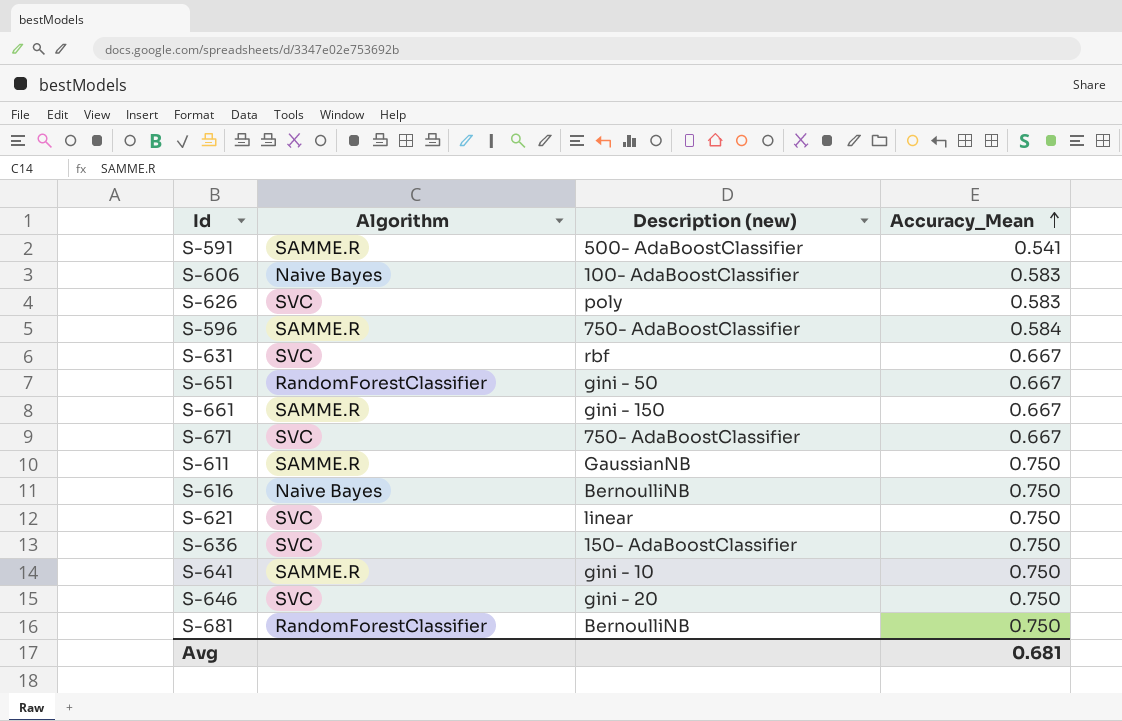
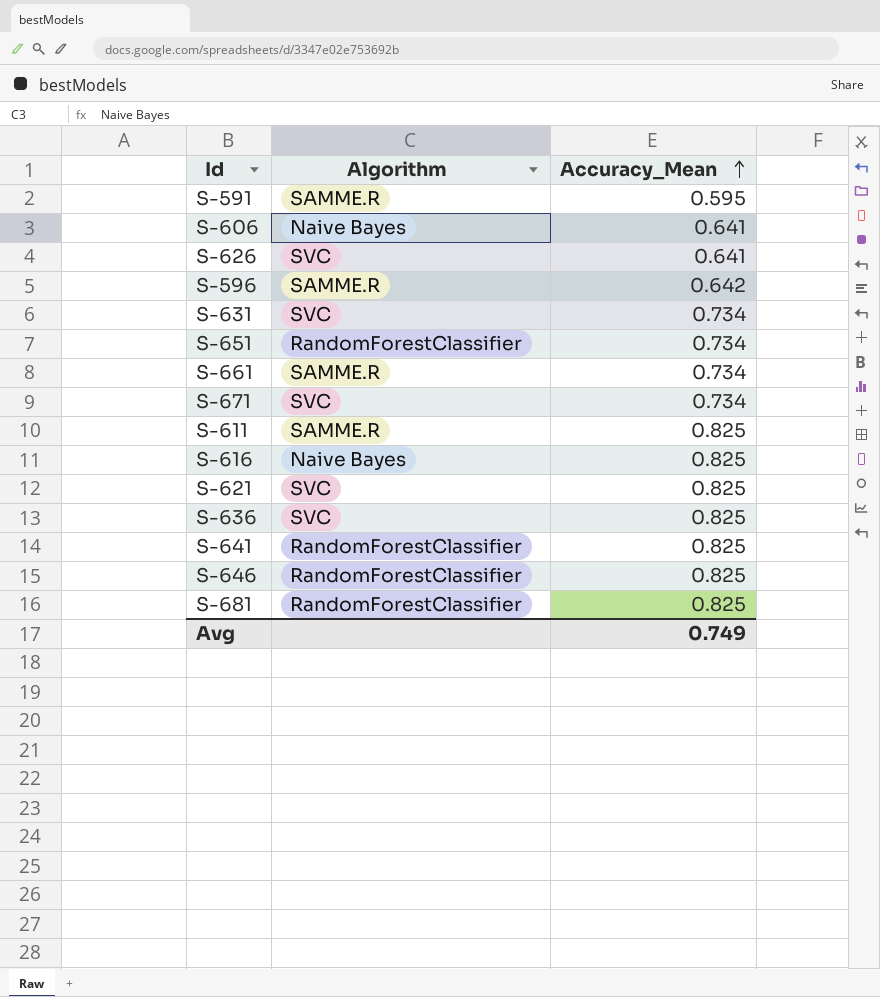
column Description (new) | position: 3 -> none
S-591 | Accuracy_Mean: 0.541 -> 0.595
S-606 | Accuracy_Mean: 0.583 -> 0.641
S-626 | Accuracy_Mean: 0.583 -> 0.641
S-596 | Accuracy_Mean: 0.584 -> 0.642
S-631 | Accuracy_Mean: 0.667 -> 0.734
S-651 | Accuracy_Mean: 0.667 -> 0.734
S-661 | Accuracy_Mean: 0.667 -> 0.734
S-671 | Accuracy_Mean: 0.667 -> 0.734
S-611 | Accuracy_Mean: 0.750 -> 0.825
S-616 | Accuracy_Mean: 0.750 -> 0.825
S-621 | Accuracy_Mean: 0.750 -> 0.825
S-636 | Accuracy_Mean: 0.750 -> 0.825
S-641 | Algorithm: SAMME.R -> RandomForestClassifier
S-641 | Accuracy_Mean: 0.750 -> 0.825
S-646 | Algorithm: SVC -> RandomForestClassifier
S-646 | Accuracy_Mean: 0.750 -> 0.825
S-681 | Accuracy_Mean: 0.750 -> 0.825
Avg | Accuracy_Mean: 0.681 -> 0.749

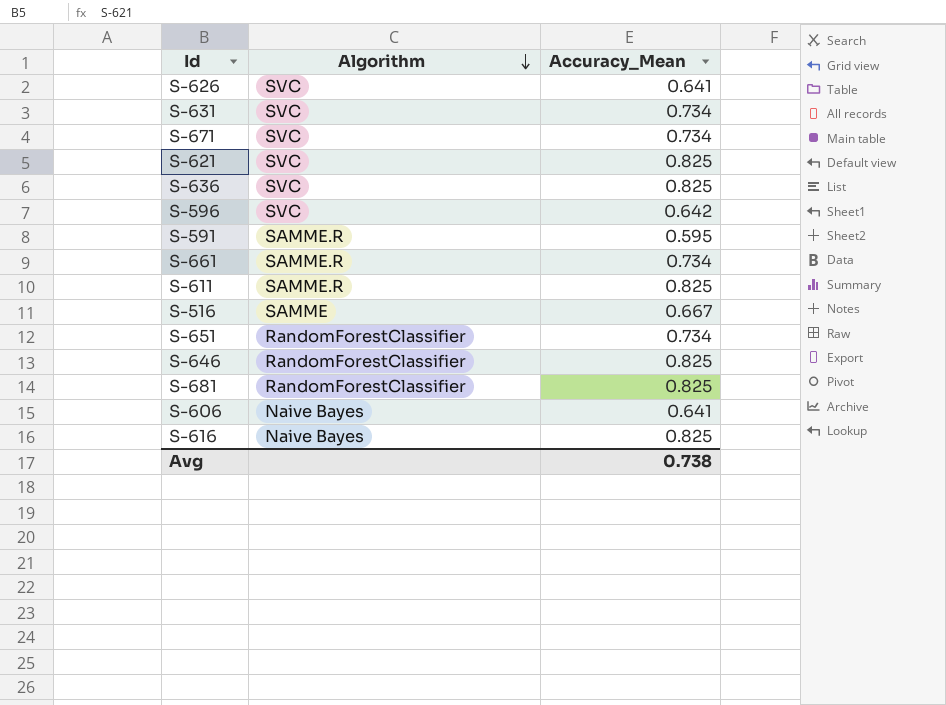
row order: Accuracy_Mean ascending -> Algorithm descending
row S-641: RandomForestClassifier | 0.825 -> none
S-596 | Algorithm: SAMME.R -> SVC
row S-516: none -> SAMME | 0.667
Avg | Accuracy_Mean: 0.749 -> 0.738

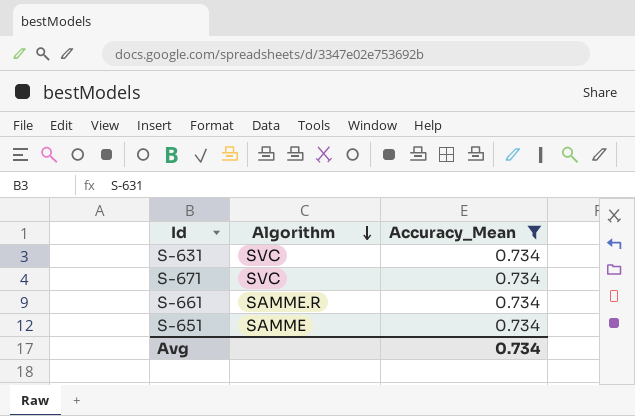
filter: none -> Accuracy_Mean = 0.734
S-651 | Algorithm: RandomForestClassifier -> SAMME
Avg | Accuracy_Mean: 0.738 -> 0.734

